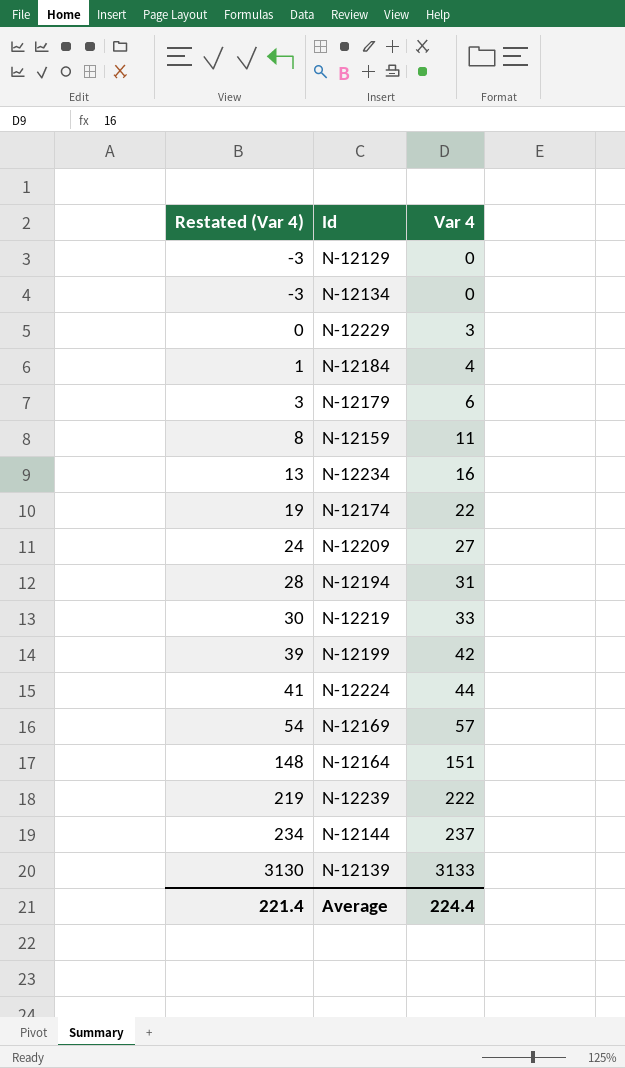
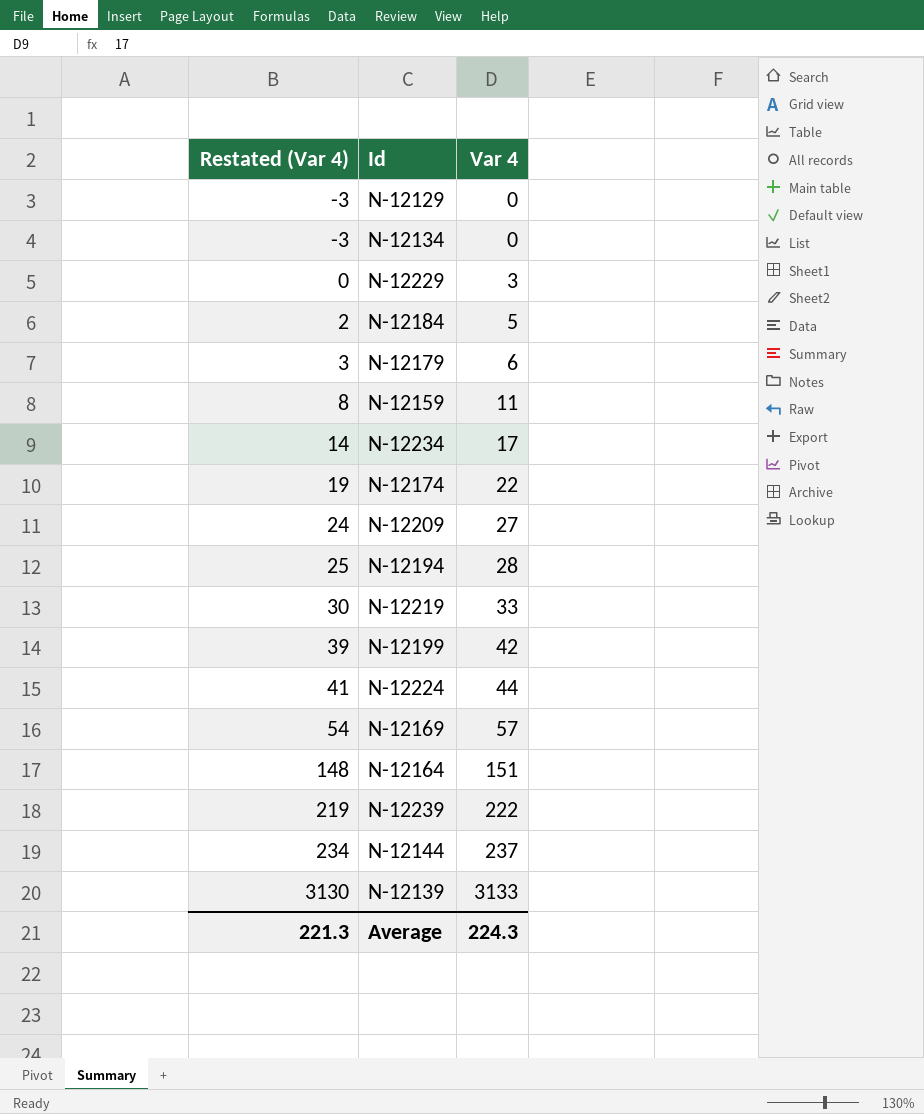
N-12184 | Restated (Var 4): 1 -> 2
N-12184 | Var 4: 4 -> 5
N-12234 | Restated (Var 4): 13 -> 14
N-12234 | Var 4: 16 -> 17
N-12194 | Restated (Var 4): 28 -> 25
N-12194 | Var 4: 31 -> 28
Average | Restated (Var 4): 221.4 -> 221.3
Average | Var 4: 224.4 -> 224.3

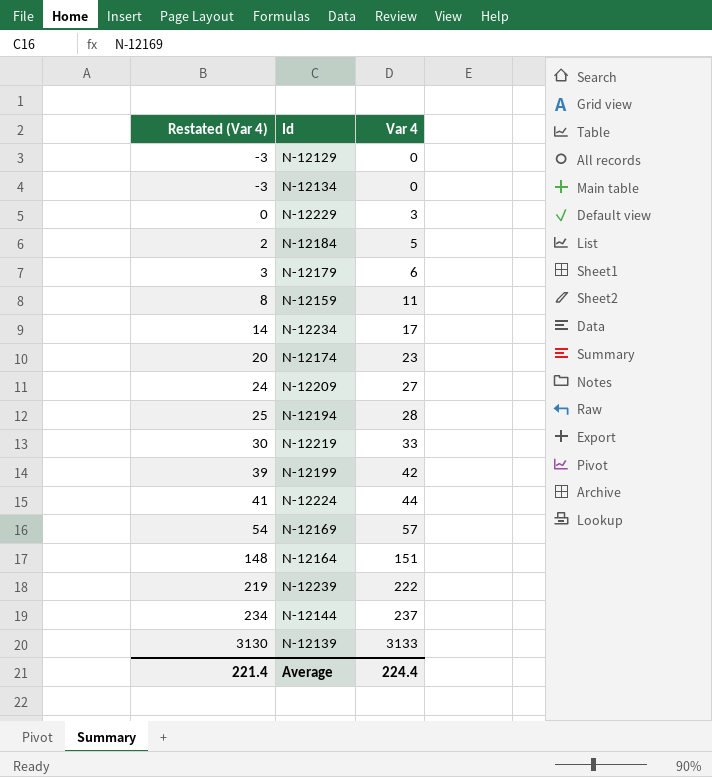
N-12174 | Restated (Var 4): 19 -> 20
N-12174 | Var 4: 22 -> 23
Average | Restated (Var 4): 221.3 -> 221.4
Average | Var 4: 224.3 -> 224.4

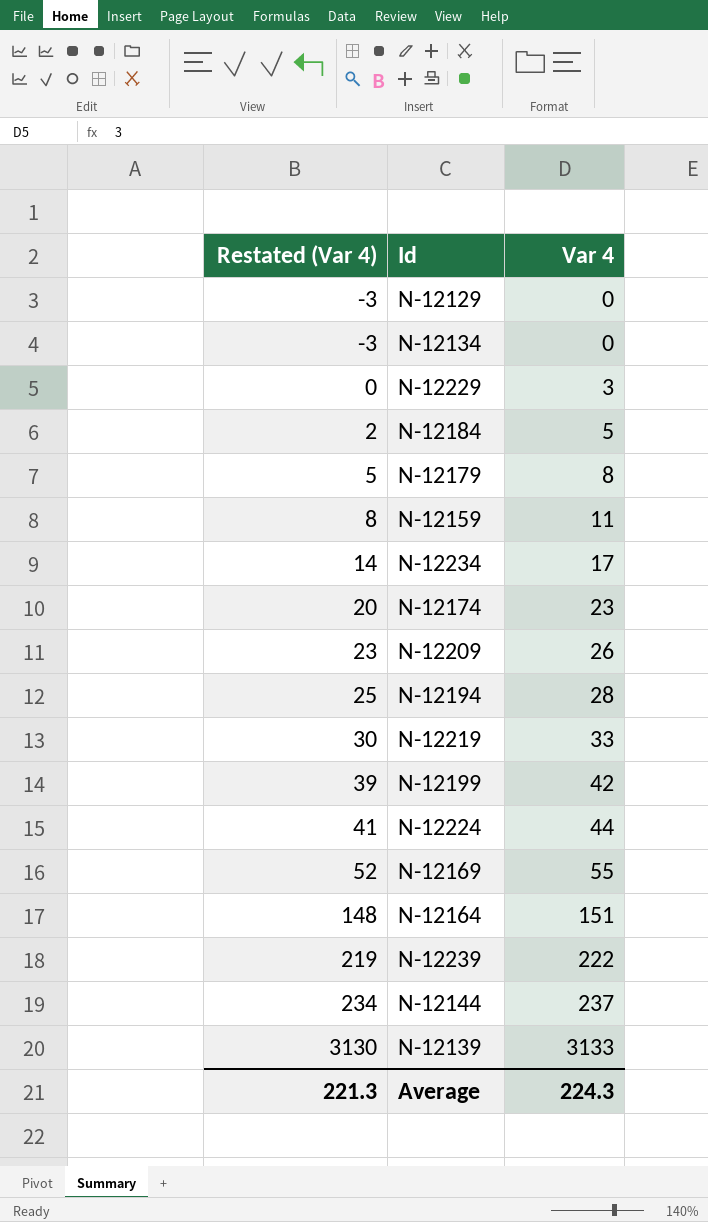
N-12179 | Restated (Var 4): 3 -> 5
N-12179 | Var 4: 6 -> 8
N-12209 | Restated (Var 4): 24 -> 23
N-12209 | Var 4: 27 -> 26
N-12169 | Restated (Var 4): 54 -> 52
N-12169 | Var 4: 57 -> 55
Average | Restated (Var 4): 221.4 -> 221.3
Average | Var 4: 224.4 -> 224.3

